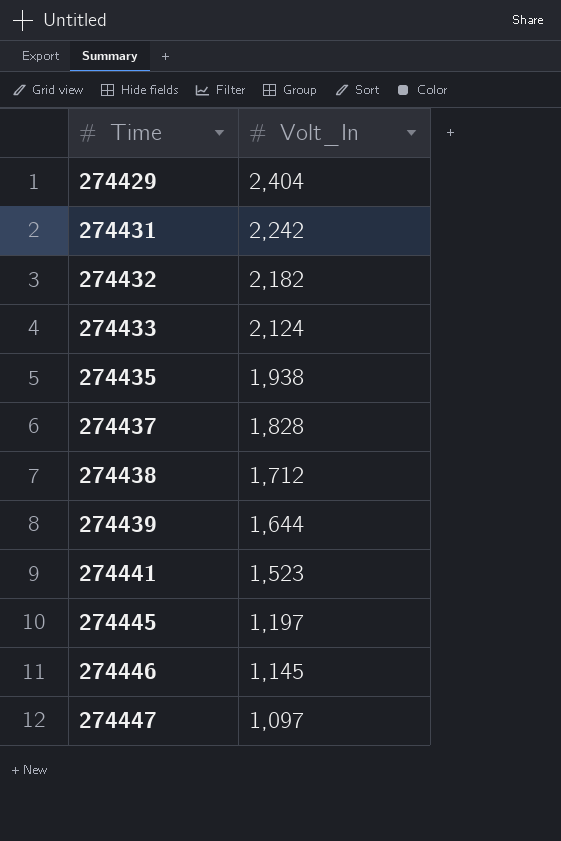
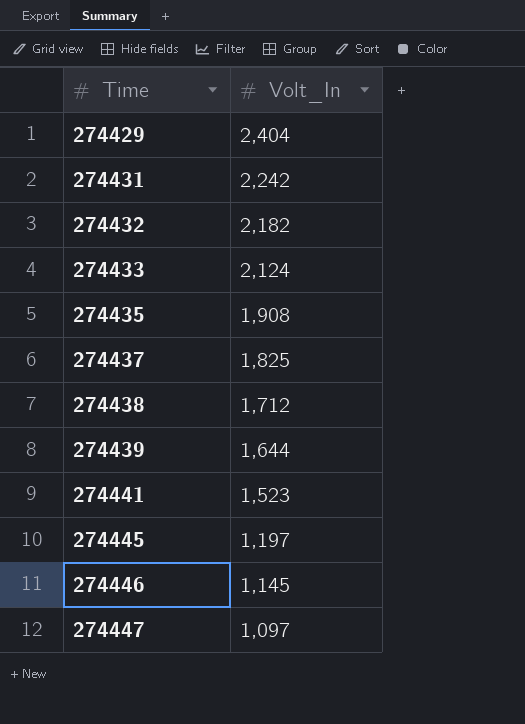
274435 | Volt_In: 1,938 -> 1,908
274437 | Volt_In: 1,828 -> 1,825

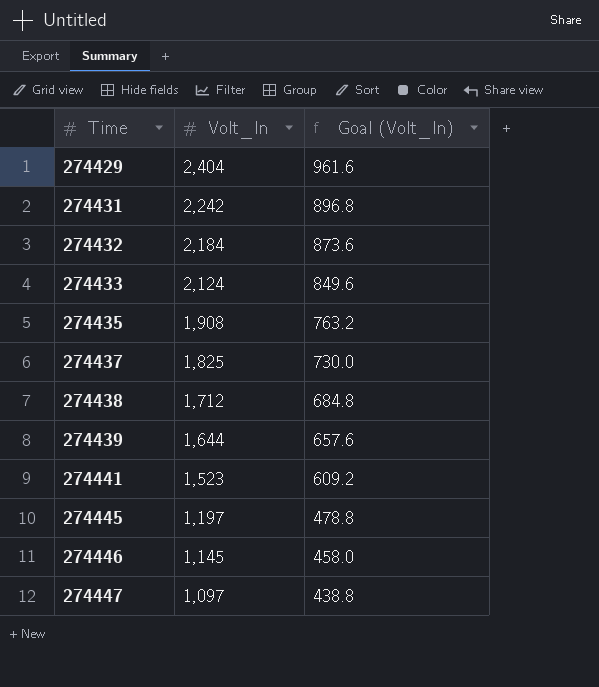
column Goal (Volt_In) | formula: none -> [Volt_In] * 0.4
274432 | Volt_In: 2,182 -> 2,184

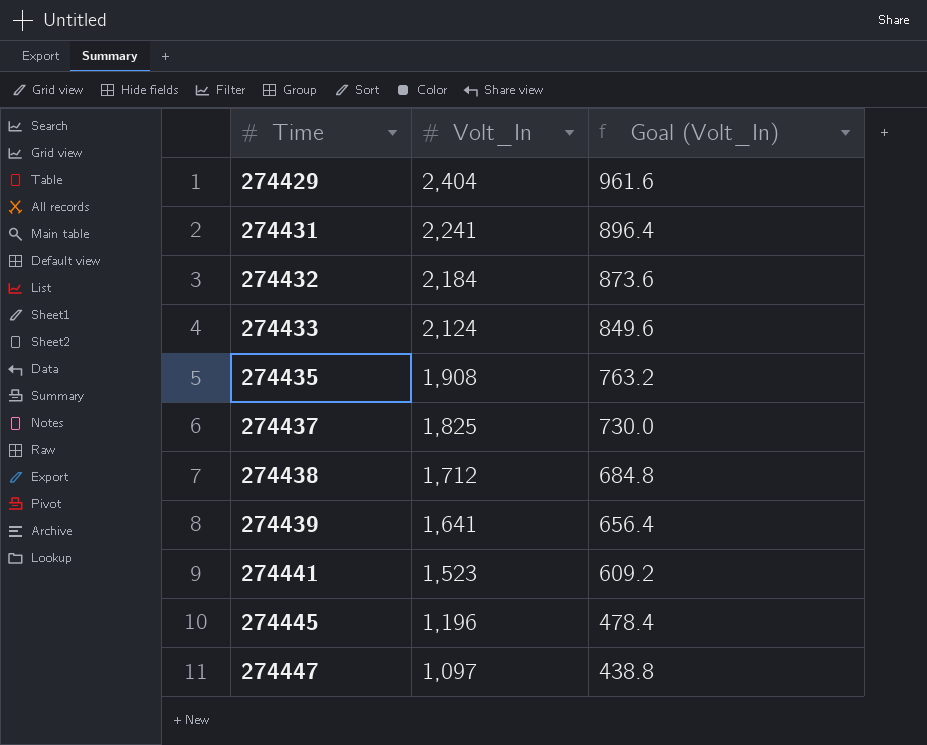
row 274446: 1,145 | 458.0 -> none
274431 | Volt_In: 2,242 -> 2,241
274431 | Goal (Volt_In): 896.8 -> 896.4
274439 | Volt_In: 1,644 -> 1,641
274439 | Goal (Volt_In): 657.6 -> 656.4
274445 | Volt_In: 1,197 -> 1,196
274445 | Goal (Volt_In): 478.8 -> 478.4

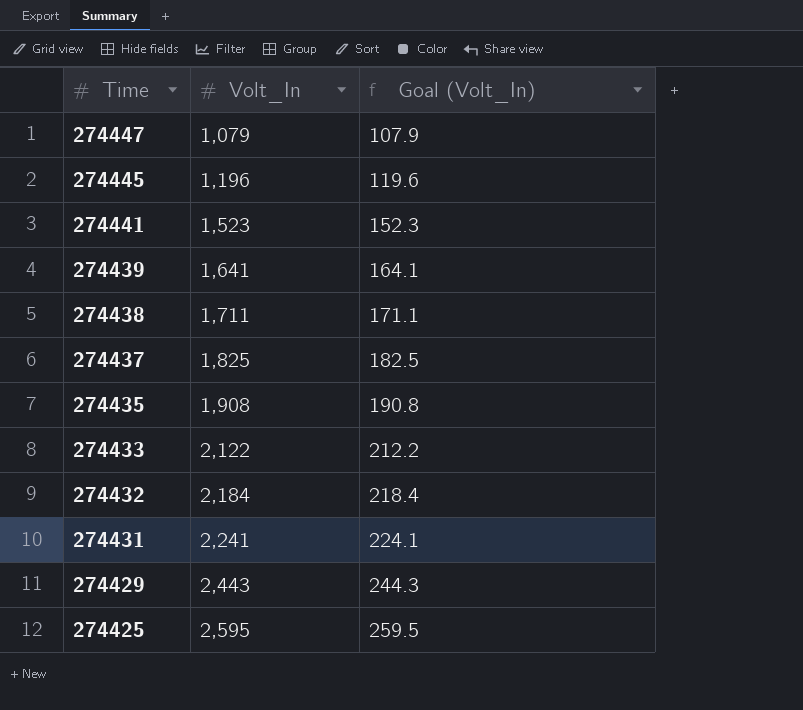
row order: Time ascending -> Time descending
column Goal (Volt_In) | formula: [Volt_In] * 0.4 -> [Volt_In] * 0.1
274447 | Volt_In: 1,097 -> 1,079
274438 | Volt_In: 1,712 -> 1,711
274433 | Volt_In: 2,124 -> 2,122
274429 | Volt_In: 2,404 -> 2,443
row 274425: none -> 2,595 | 259.5

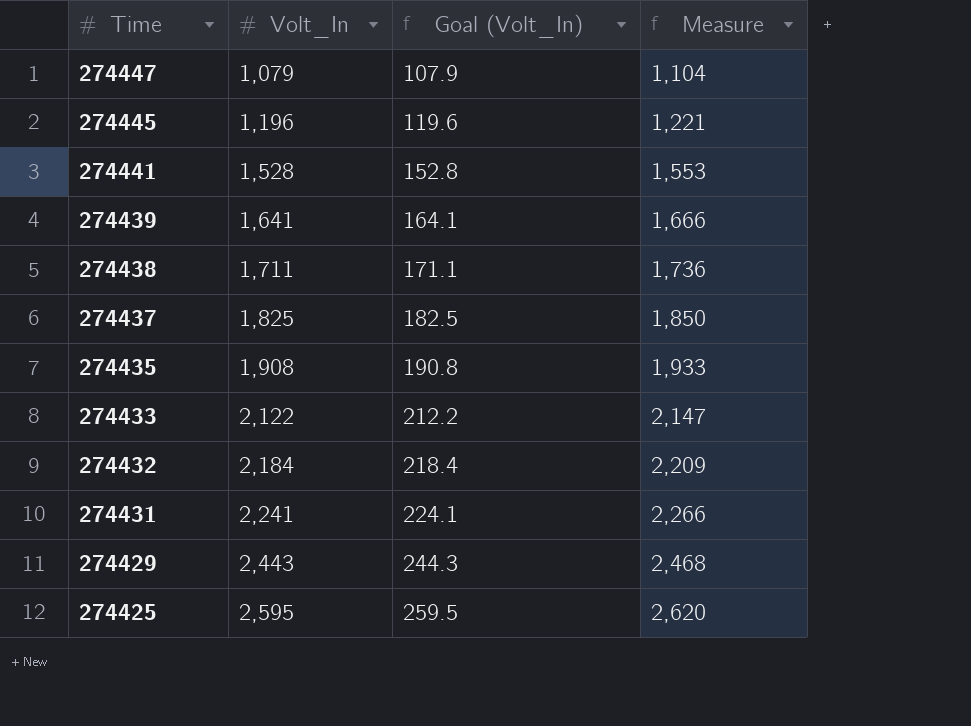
column Measure | formula: none -> [Volt_In] + 25
274441 | Volt_In: 1,523 -> 1,528
274441 | Goal (Volt_In): 152.3 -> 152.8

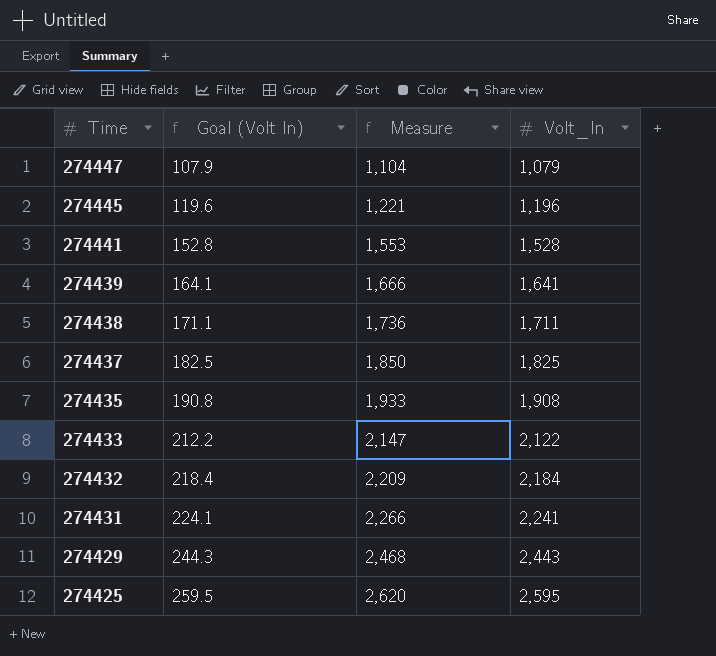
column name: Goal (Volt_In) -> Goal (Volt In)
column Volt_In | position: 2 -> 4

